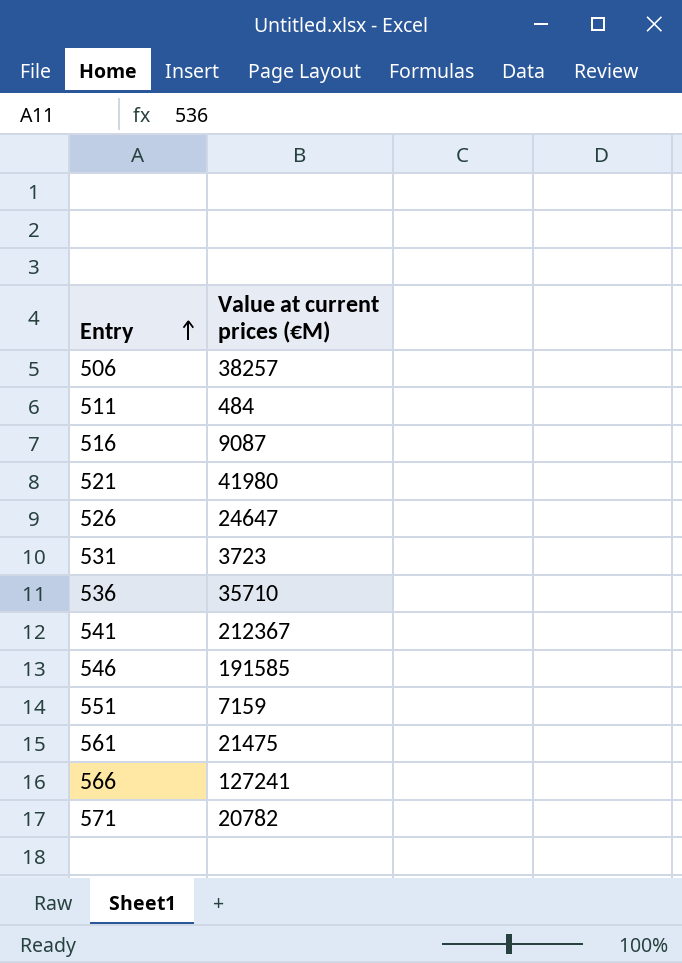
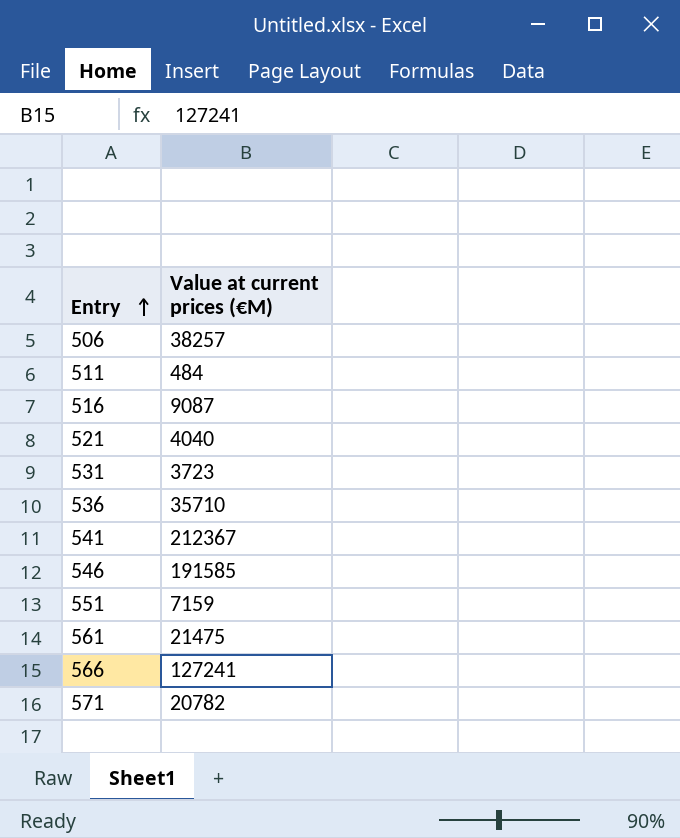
row 526: 24647 -> none
521 | Value at current prices (€M): 41980 -> 4040

